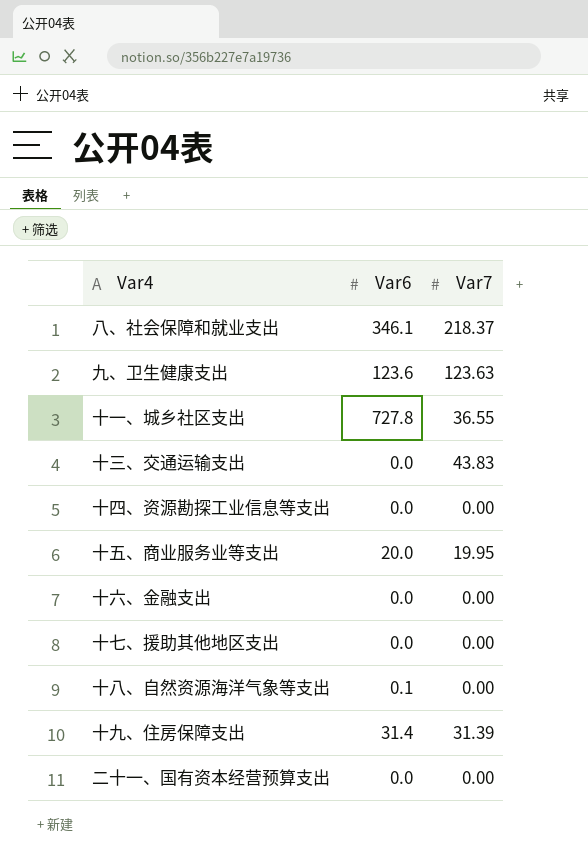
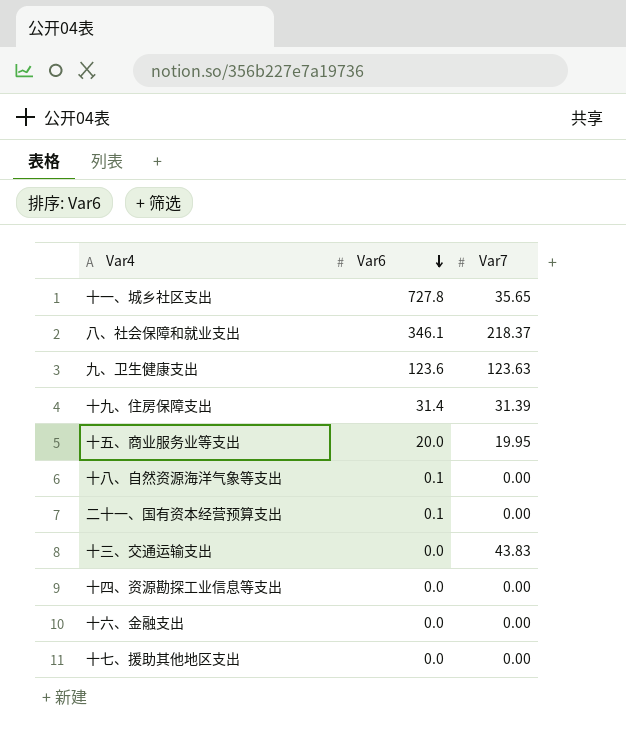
row order: none -> Var6 descending
十一、城乡社区支出 | Var7: 36.55 -> 35.65
二十一、国有资本经营预算支出 | Var6: 0.0 -> 0.1

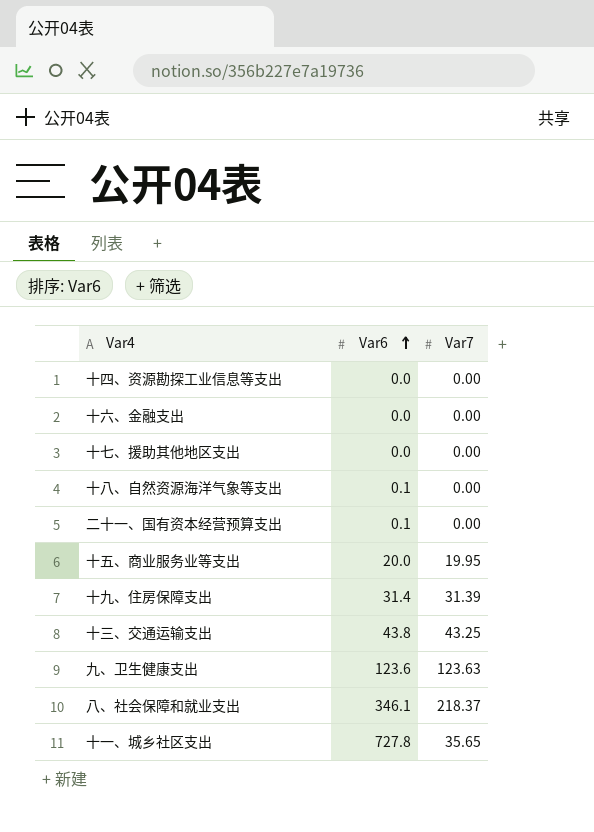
row order: Var6 descending -> Var6 ascending
十三、交通运输支出 | Var6: 0.0 -> 43.8
十三、交通运输支出 | Var7: 43.83 -> 43.25

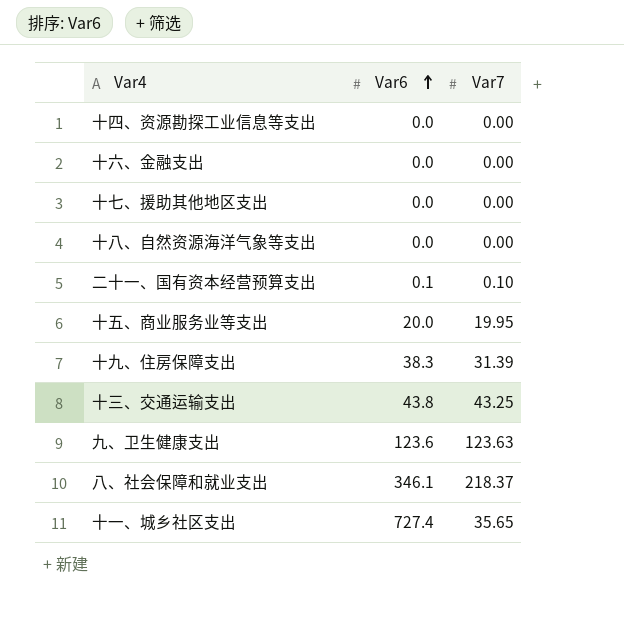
十八、自然资源海洋气象等支出 | Var6: 0.1 -> 0.0
二十一、国有资本经营预算支出 | Var7: 0.00 -> 0.10
十九、住房保障支出 | Var6: 31.4 -> 38.3
十一、城乡社区支出 | Var6: 727.8 -> 727.4

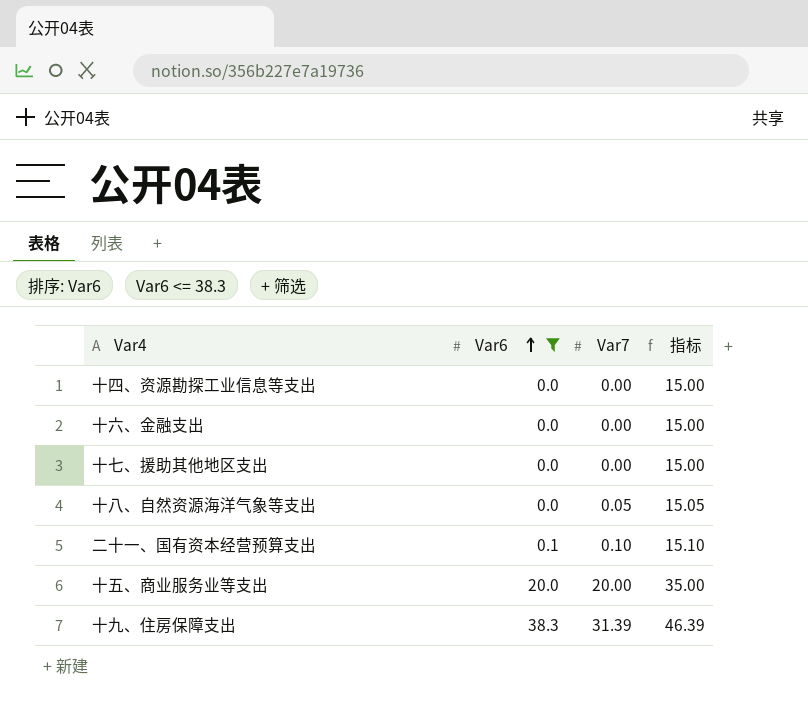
filter: none -> Var6 <= 38.3
column 指标 | formula: none -> [Var7] + 15
十八、自然资源海洋气象等支出 | Var7: 0.00 -> 0.05
十五、商业服务业等支出 | Var7: 19.95 -> 20.00

